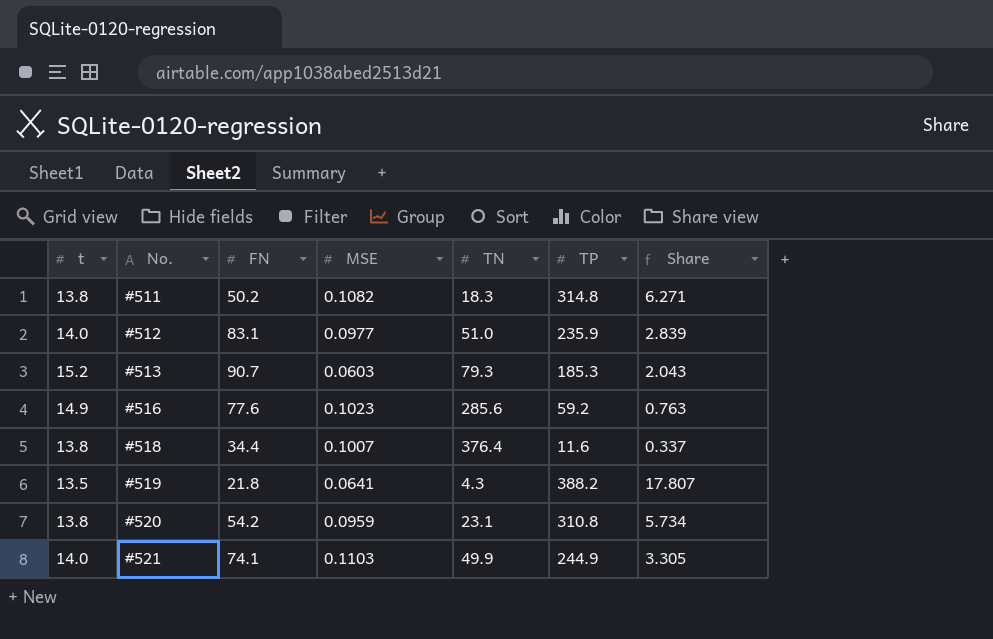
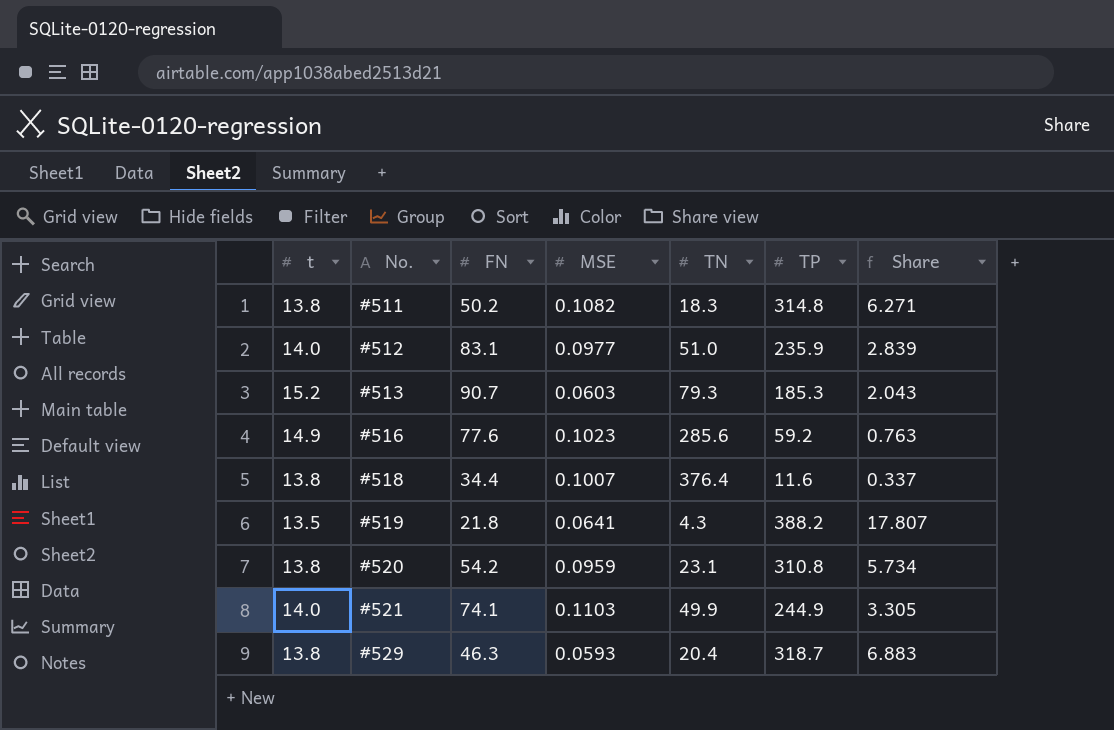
row #529: none -> 13.8 | 46.3 | 0.0593 | 20.4 | 318.7 | 6.883

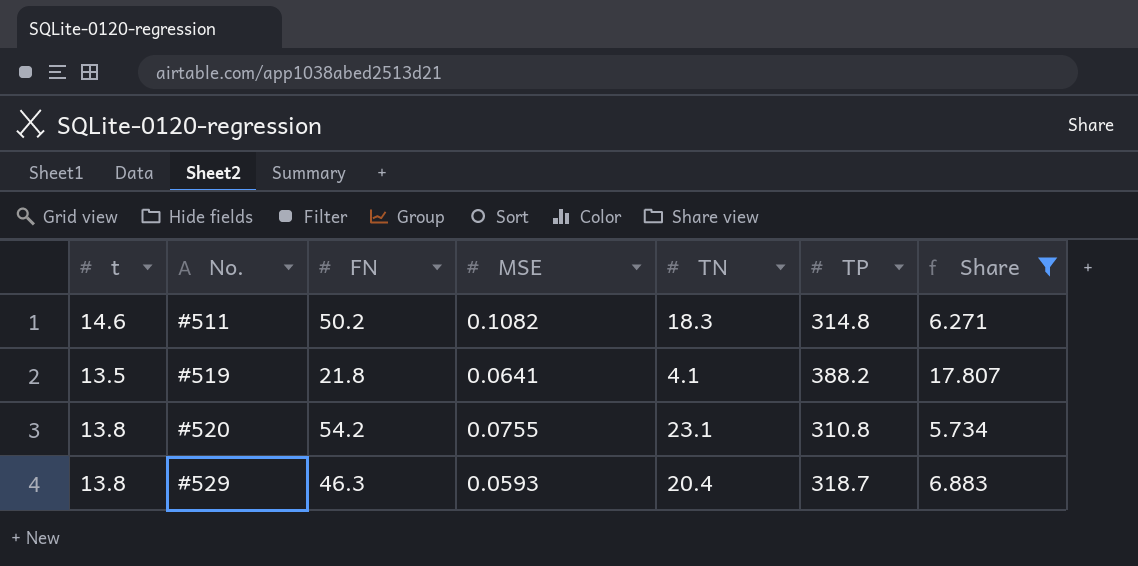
filter: none -> Share >= 5.734
#511 | t: 13.8 -> 14.6
#519 | TN: 4.3 -> 4.1
#520 | MSE: 0.0959 -> 0.0755

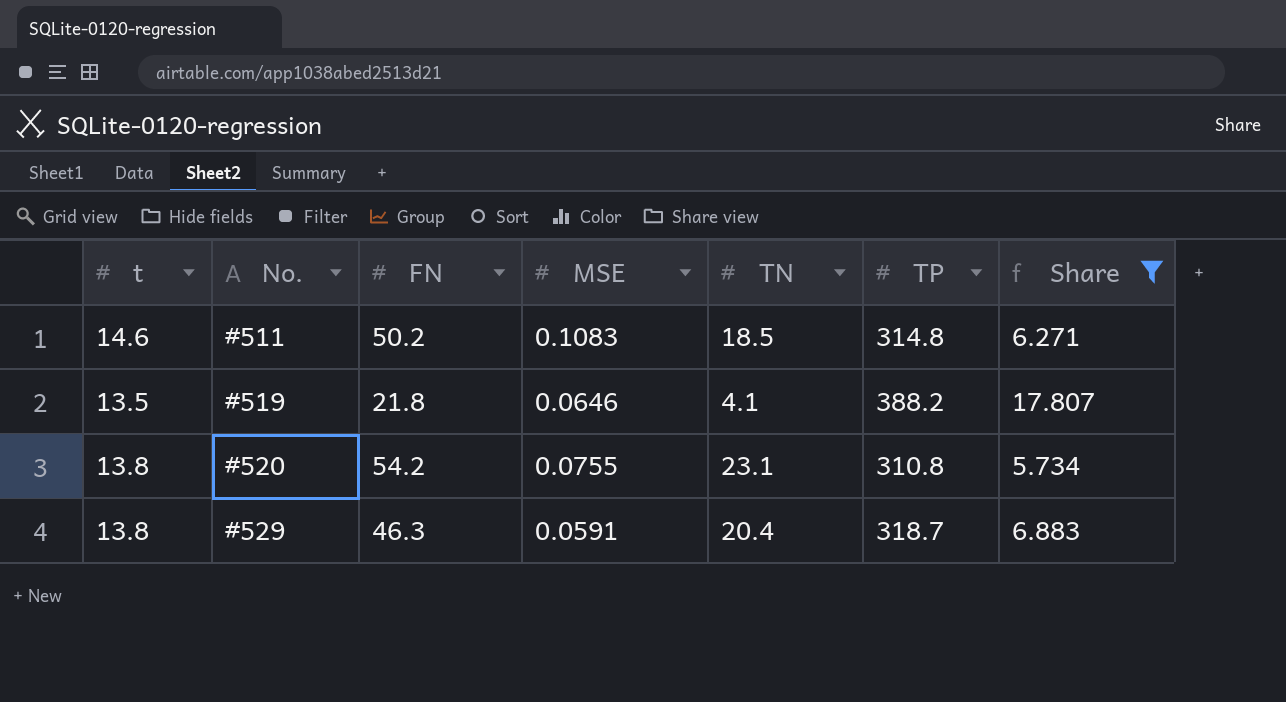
#511 | MSE: 0.1082 -> 0.1083
#511 | TN: 18.3 -> 18.5
#519 | MSE: 0.0641 -> 0.0646
#529 | MSE: 0.0593 -> 0.0591

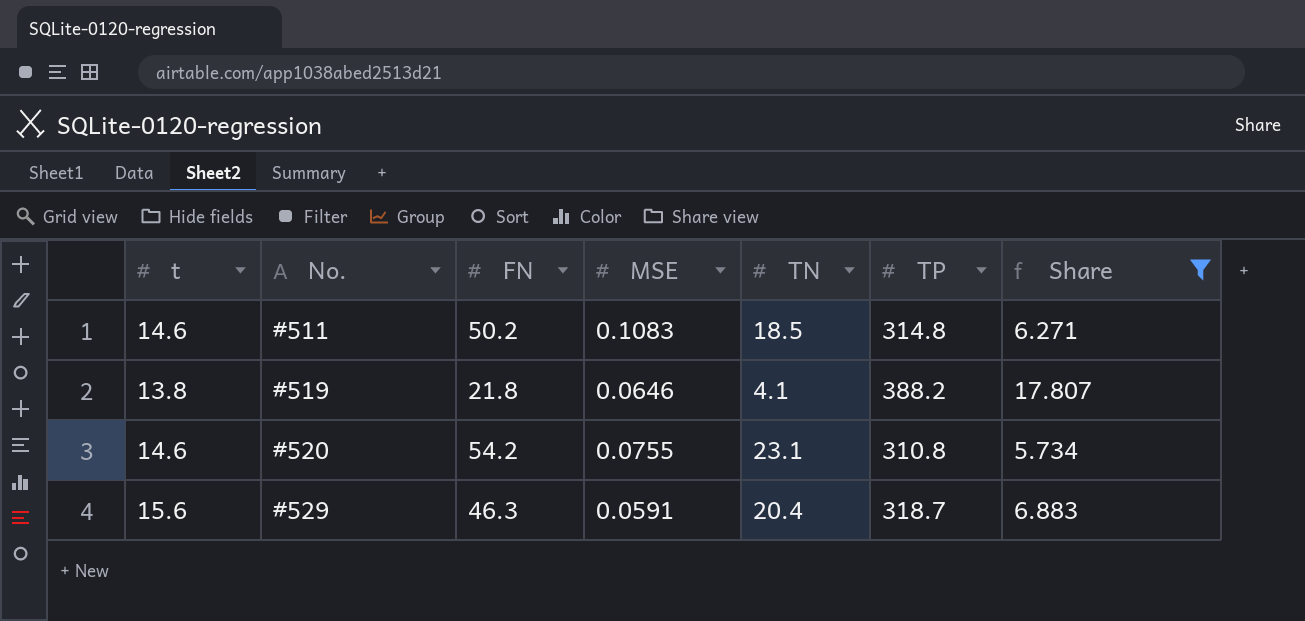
#519 | t: 13.5 -> 13.8
#520 | t: 13.8 -> 14.6
#529 | t: 13.8 -> 15.6

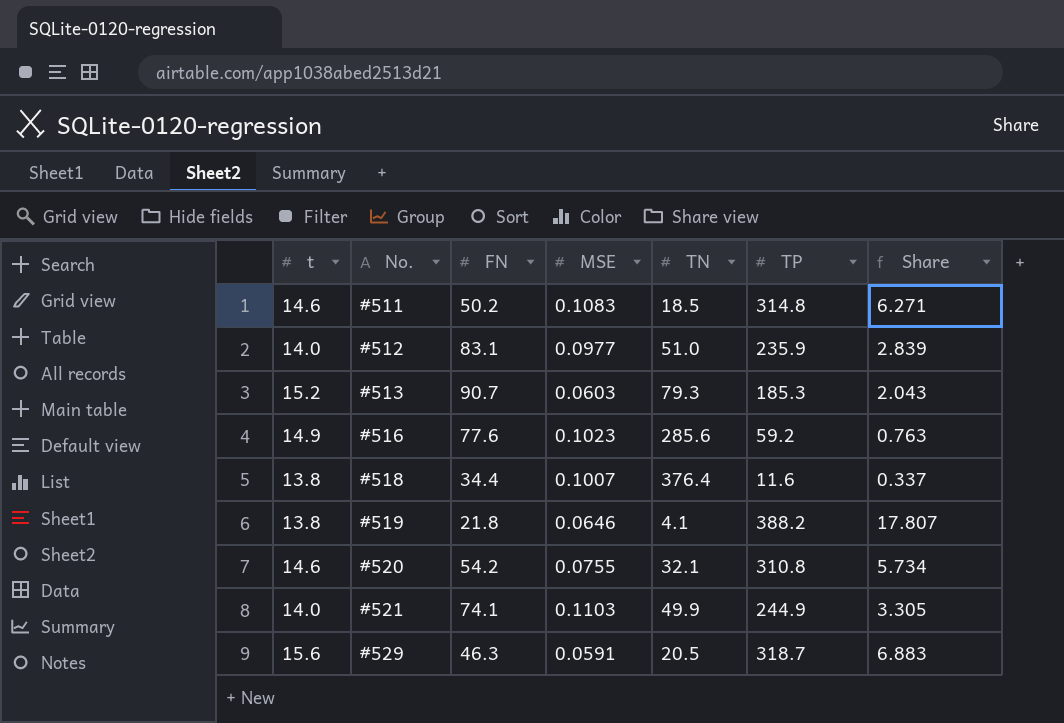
filter: Share >= 5.734 -> none
#520 | TN: 23.1 -> 32.1
#529 | TN: 20.4 -> 20.5

